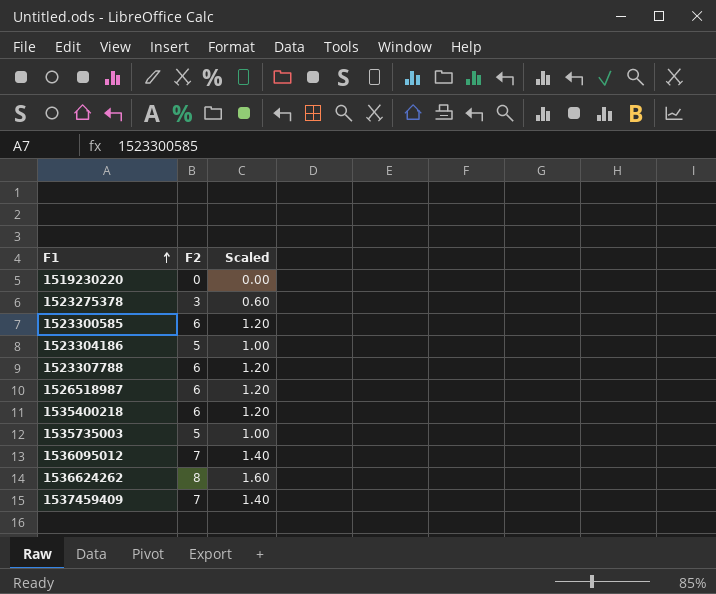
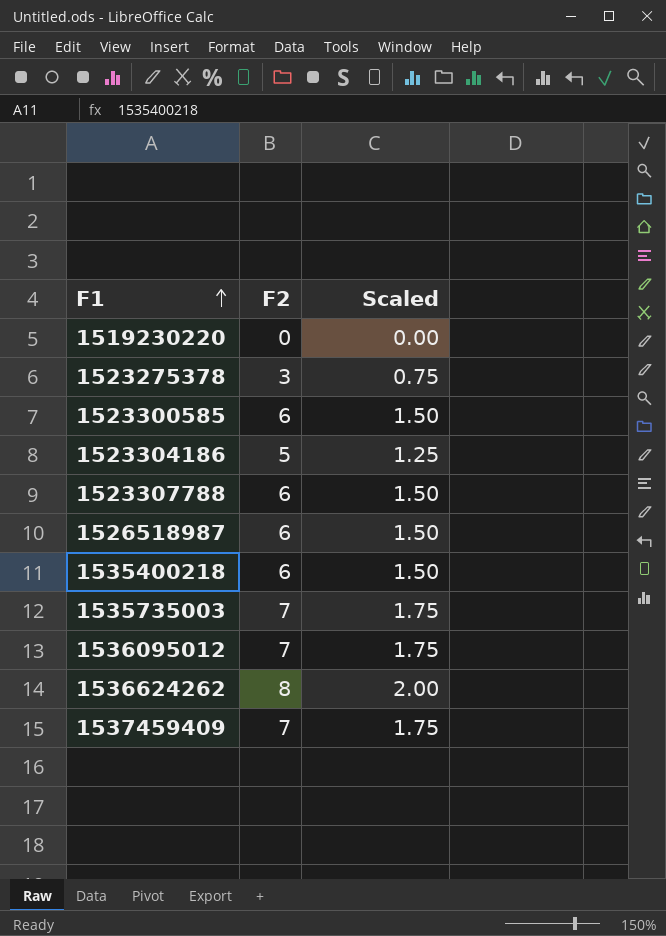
column Scaled | formula: [F2] * 0.2 -> [F2] * 0.25
1535735003 | F2: 5 -> 7

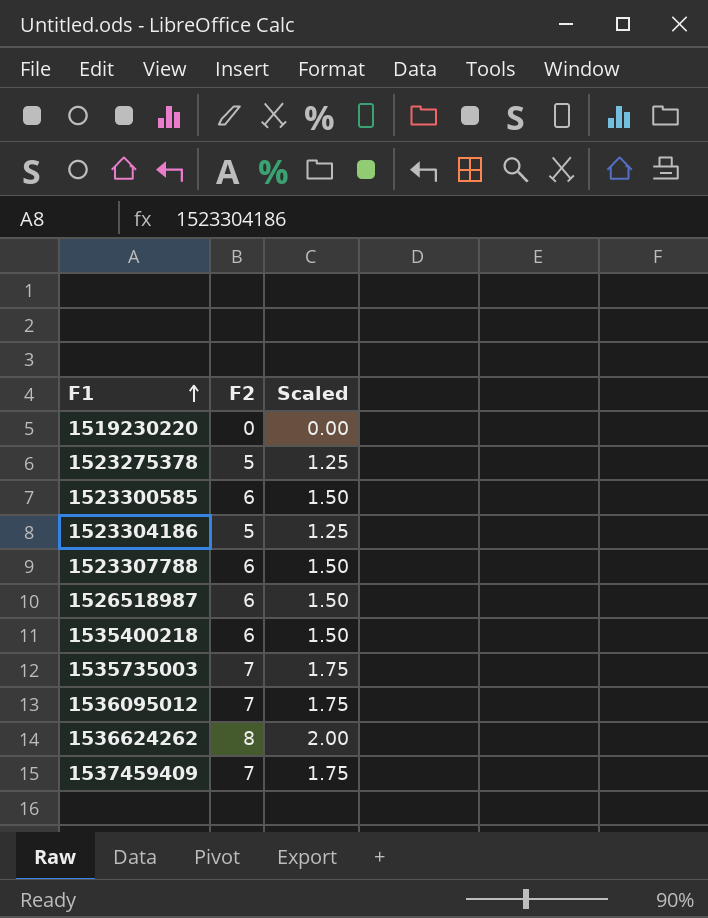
1523275378 | F2: 3 -> 5
1523275378 | Scaled: 0.75 -> 1.25

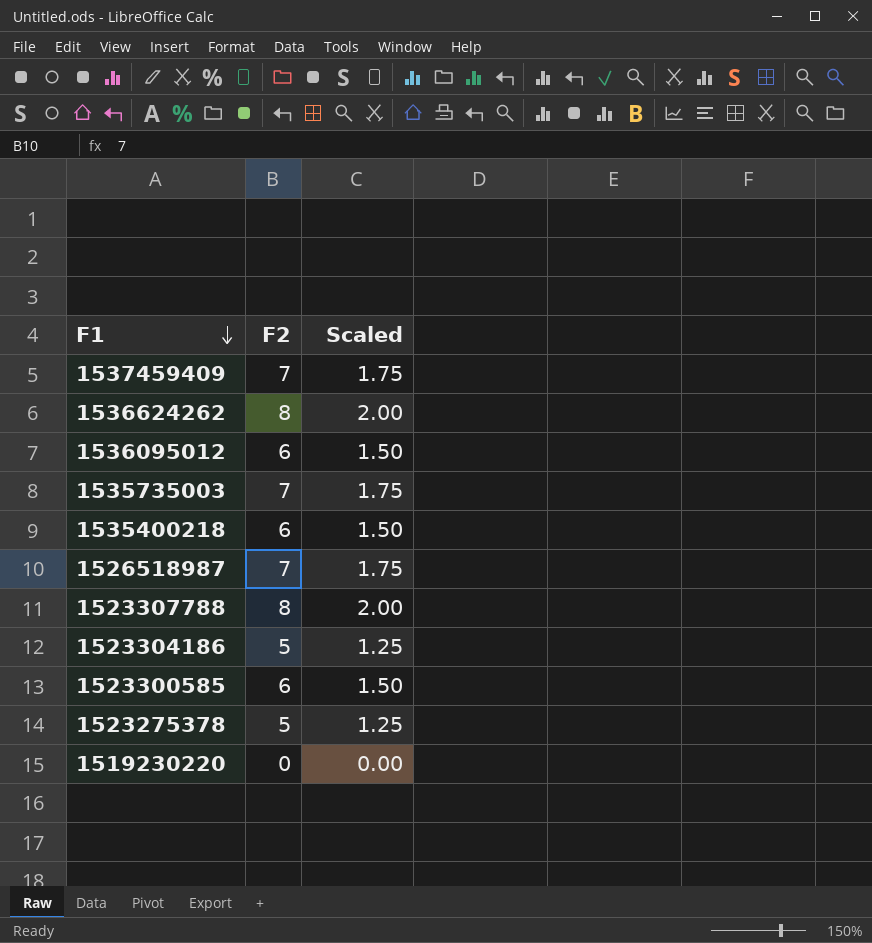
row order: F1 ascending -> F1 descending
1536095012 | F2: 7 -> 6
1536095012 | Scaled: 1.75 -> 1.50
1526518987 | F2: 6 -> 7
1526518987 | Scaled: 1.50 -> 1.75
1523307788 | F2: 6 -> 8
1523307788 | Scaled: 1.50 -> 2.00

